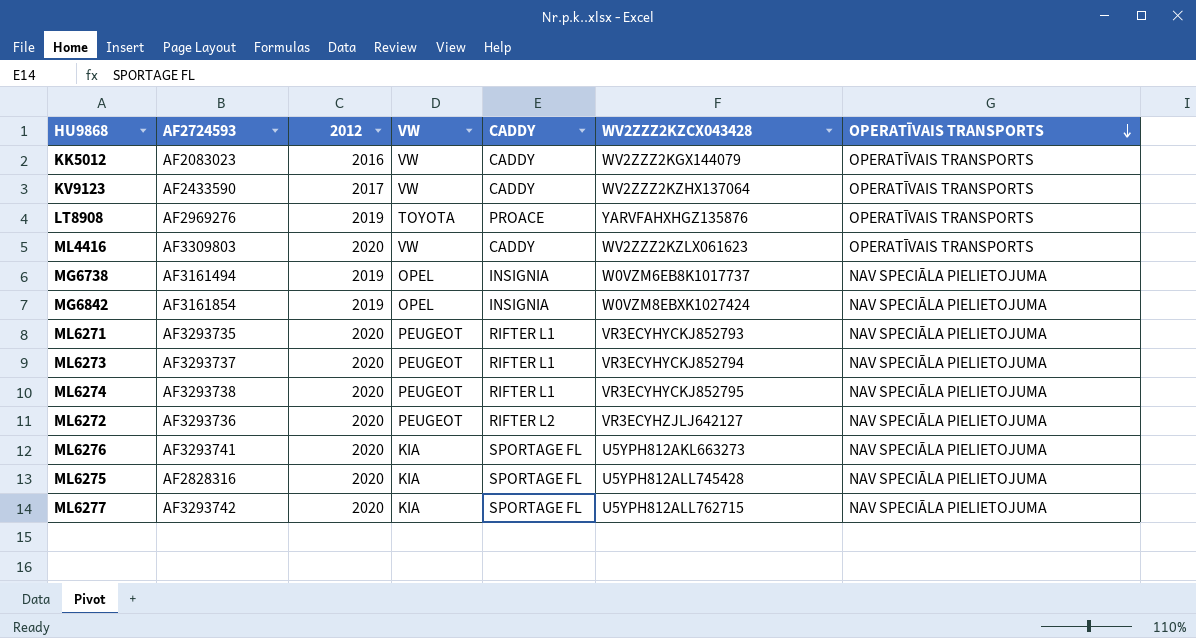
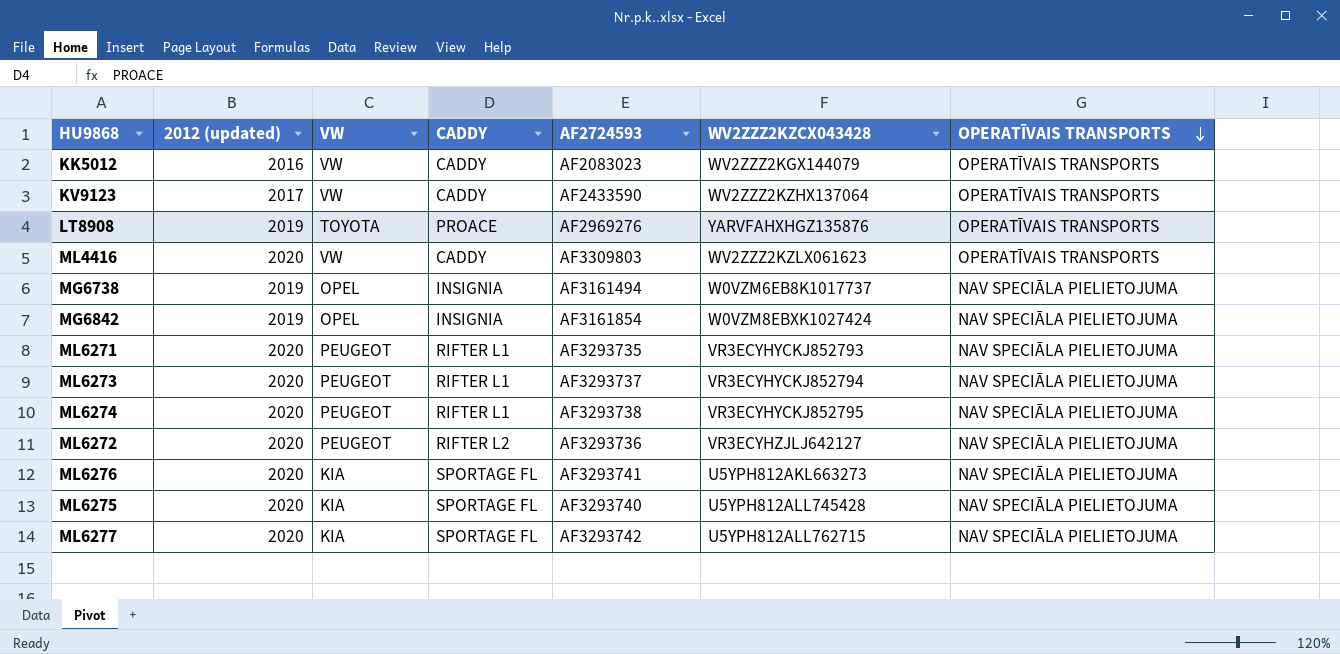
column name: 2012 -> 2012 (updated)
column AF2724593 | position: 2 -> 5
ML6275 | AF2724593: AF2828316 -> AF3293740

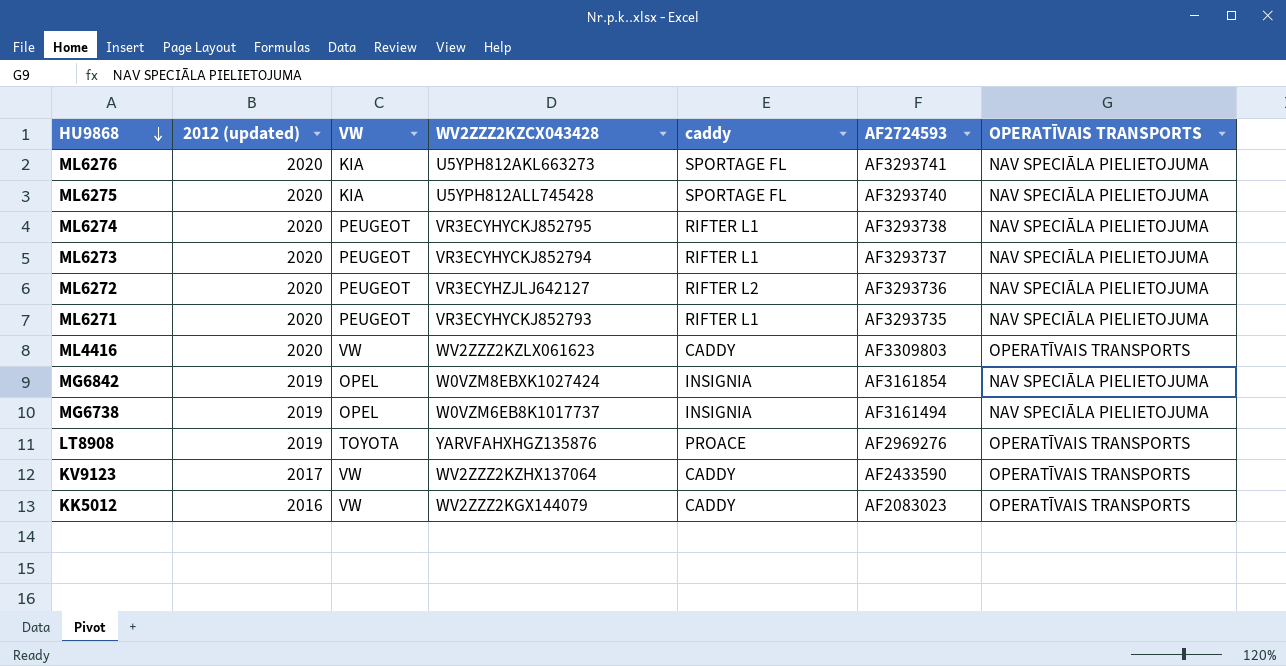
row order: OPERATĪVAIS TRANSPORTS descending -> HU9868 descending
column WV2ZZZ2KZCX043428 | position: 6 -> 4
column name: CADDY -> caddy
row ML6277: 2020 | KIA | SPORTAGE FL | AF3293742 | U5YPH812ALL762715 | NAV SPECIĀLA PIELIETOJUMA -> none

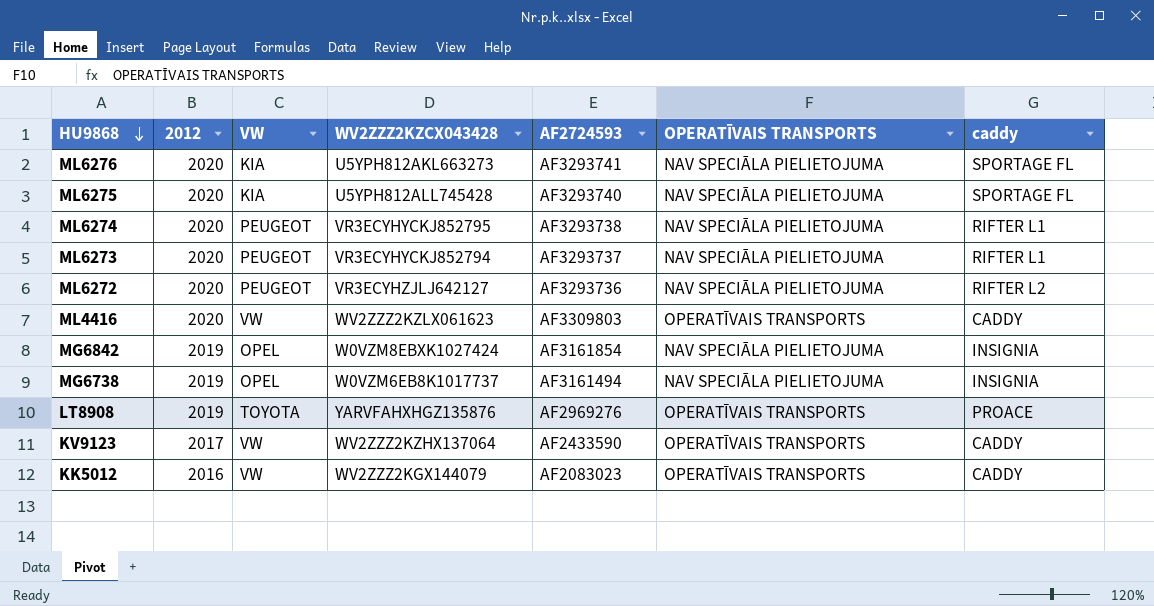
column name: 2012 (updated) -> 2012
column caddy | position: 5 -> 7
row ML6271: 2020 | PEUGEOT | VR3ECYHYCKJ852793 | RIFTER L1 | AF3293735 | NAV SPECIĀLA PIELIETOJUMA -> none

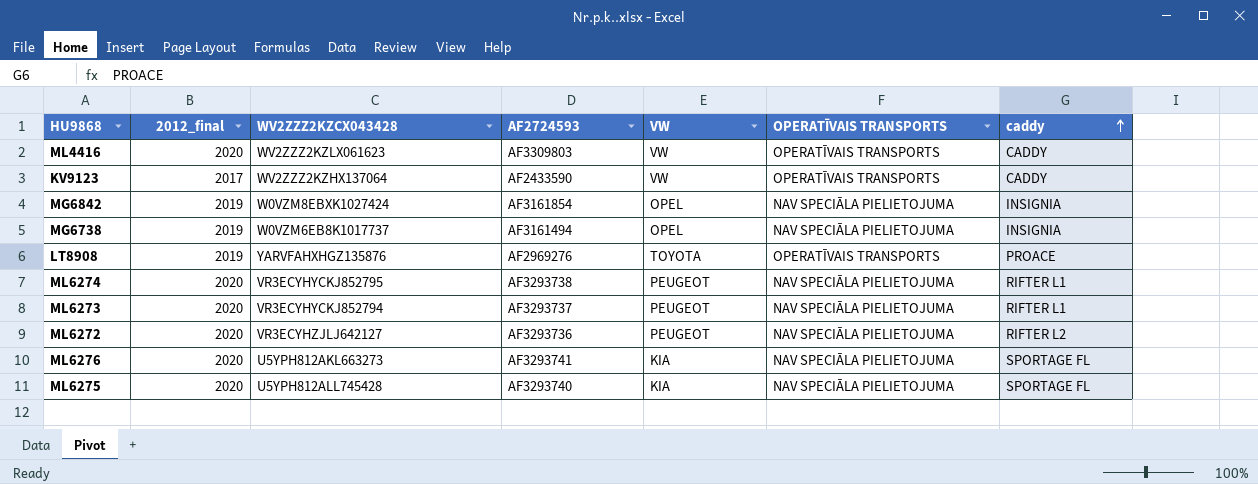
row order: HU9868 descending -> caddy ascending
column name: 2012 -> 2012_final
column VW | position: 3 -> 5
row KK5012: 2016 | VW | WV2ZZZ2KGX144079 | AF2083023 | OPERATĪVAIS TRANSPORTS | CADDY -> none

